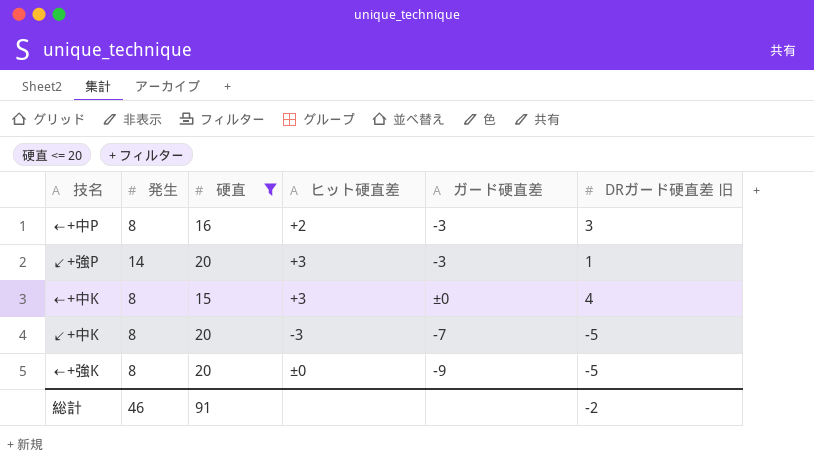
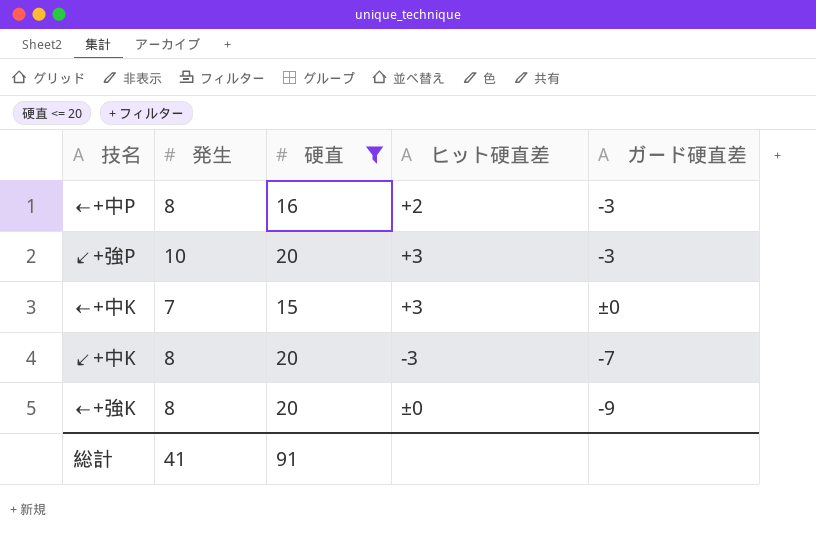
column DRガード硬直差 旧 | position: 6 -> none
↙+強P | 発生: 14 -> 10
←+中K | 発生: 8 -> 7
総計 | 発生: 46 -> 41

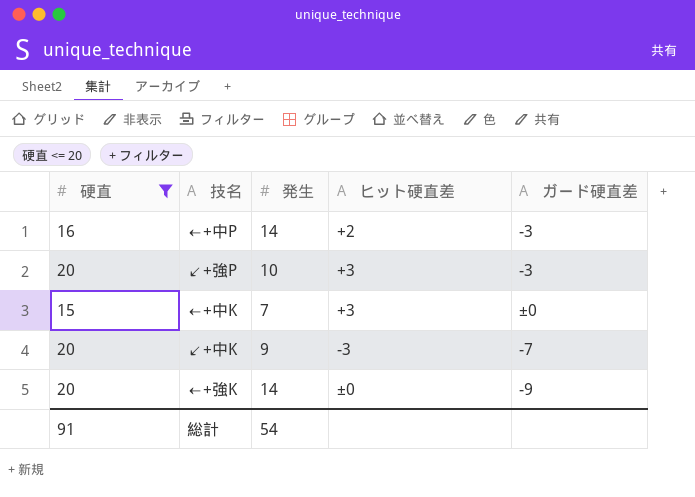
column 硬直 | position: 3 -> 1
←+中P | 発生: 8 -> 14
↙+中K | 発生: 8 -> 9
←+強K | 発生: 8 -> 14
総計 | 発生: 41 -> 54

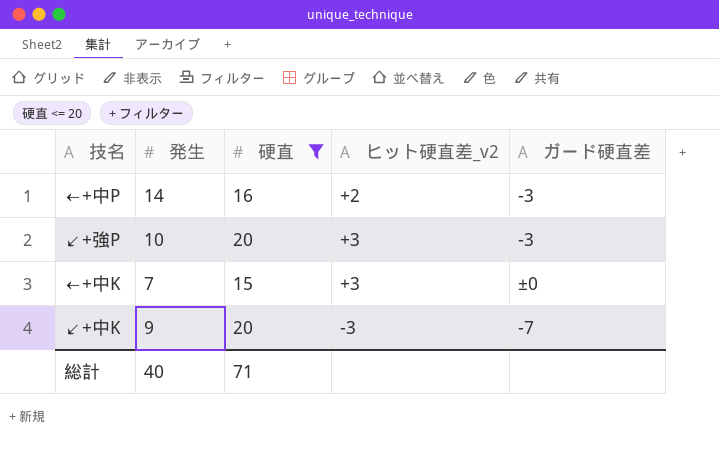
column 硬直 | position: 1 -> 3
column name: ヒット硬直差 -> ヒット硬直差_v2
row ←+強K: 20 | 14 | ±0 | -9 -> none
総計 | 発生: 54 -> 40
総計 | 硬直: 91 -> 71

